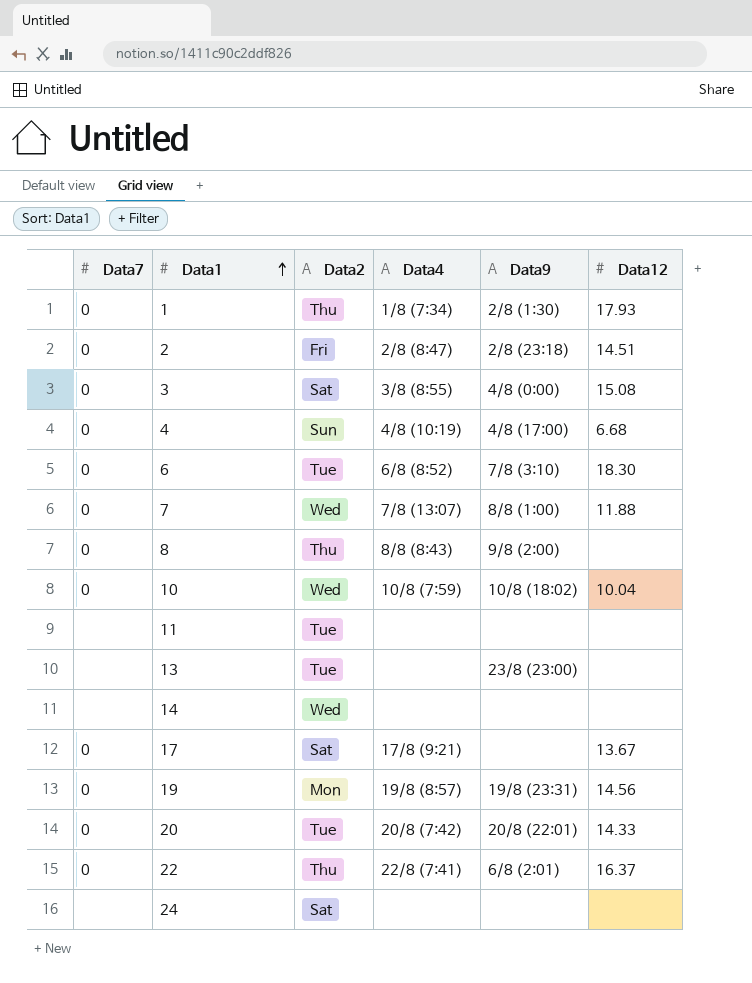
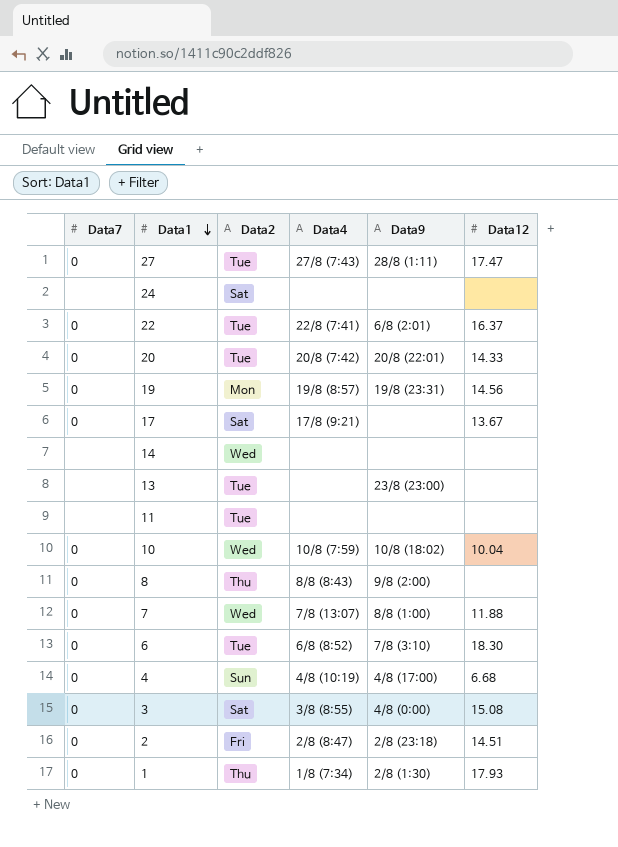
row order: Data1 ascending -> Data1 descending
row 27: none -> 0 | Tue | 27/8 (7:43) | 28/8 (1:11) | 17.47
22 | Data2: Thu -> Tue

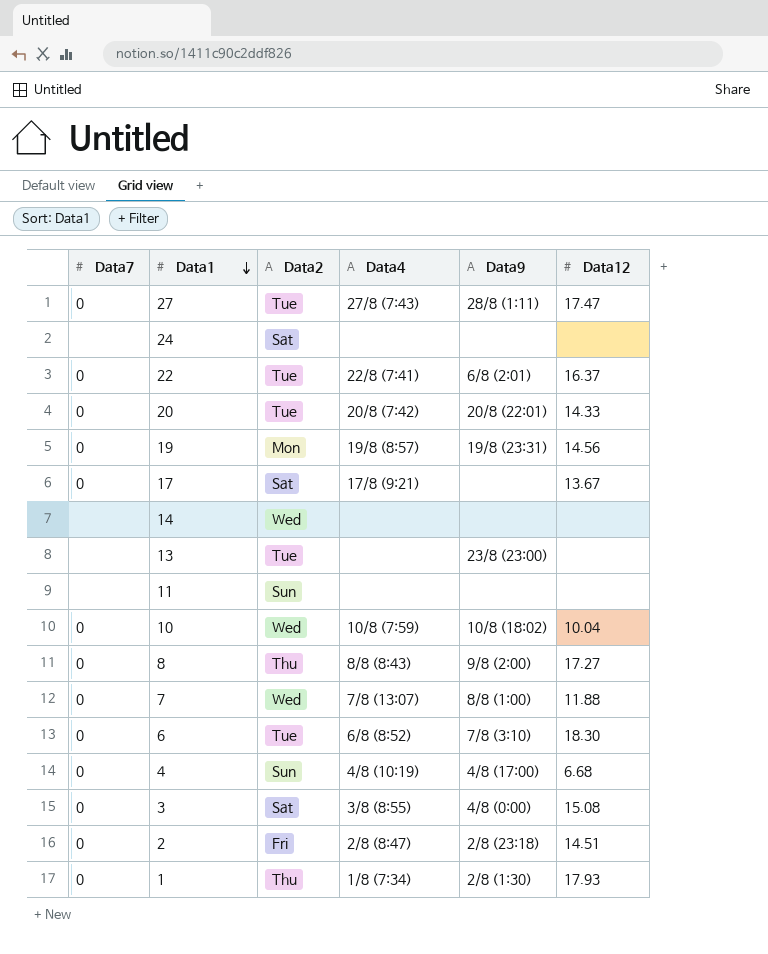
11 | Data2: Tue -> Sun
8 | Data12: none -> 17.27

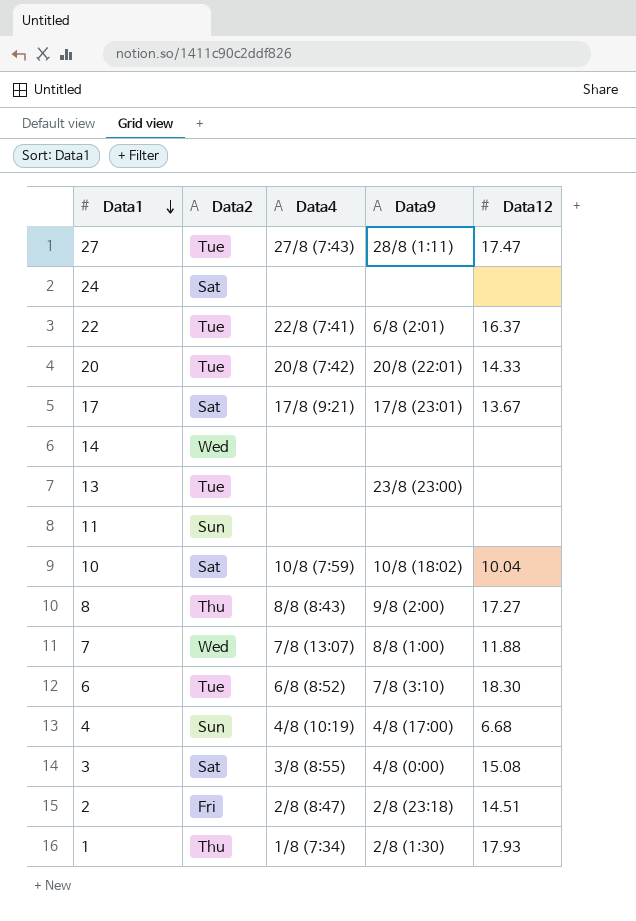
column Data7 | position: 1 -> none
row 19: 0 | Mon | 19/8 (8:57) | 19/8 (23:31) | 14.56 -> none
17 | Data9: none -> 17/8 (23:01)
10 | Data2: Wed -> Sat

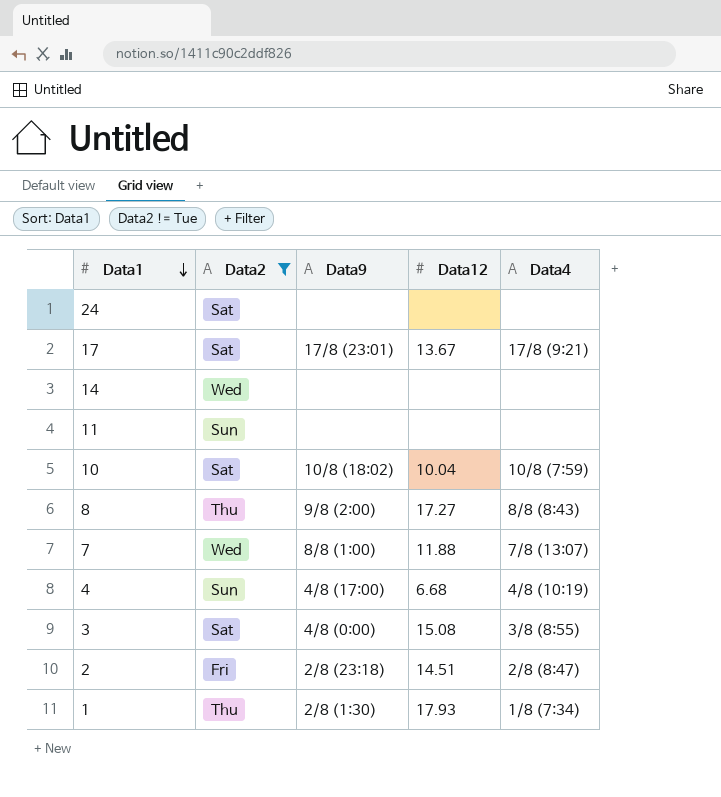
filter: none -> Data2 != Tue
column Data4 | position: 3 -> 5

